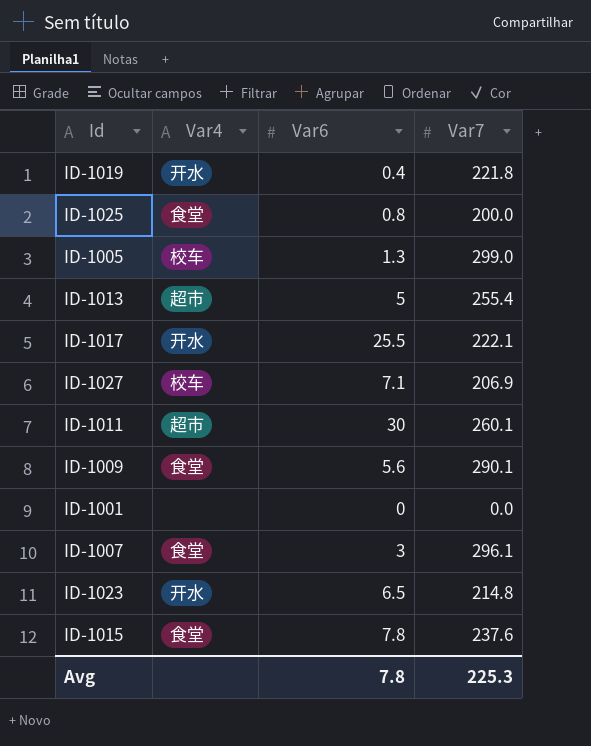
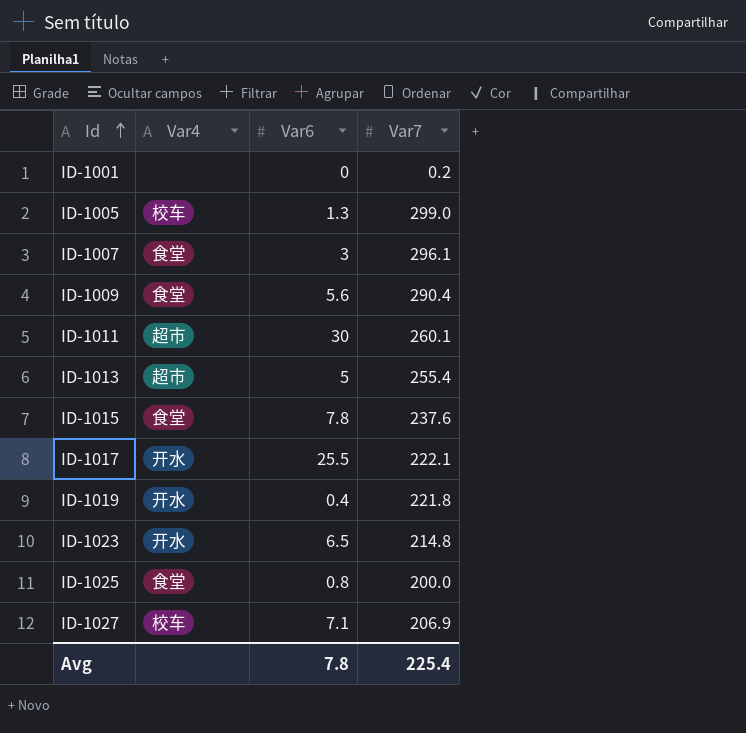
row order: none -> Id ascending
ID-1001 | Var7: 0.0 -> 0.2
ID-1009 | Var7: 290.1 -> 290.4
Avg | Var7: 225.3 -> 225.4

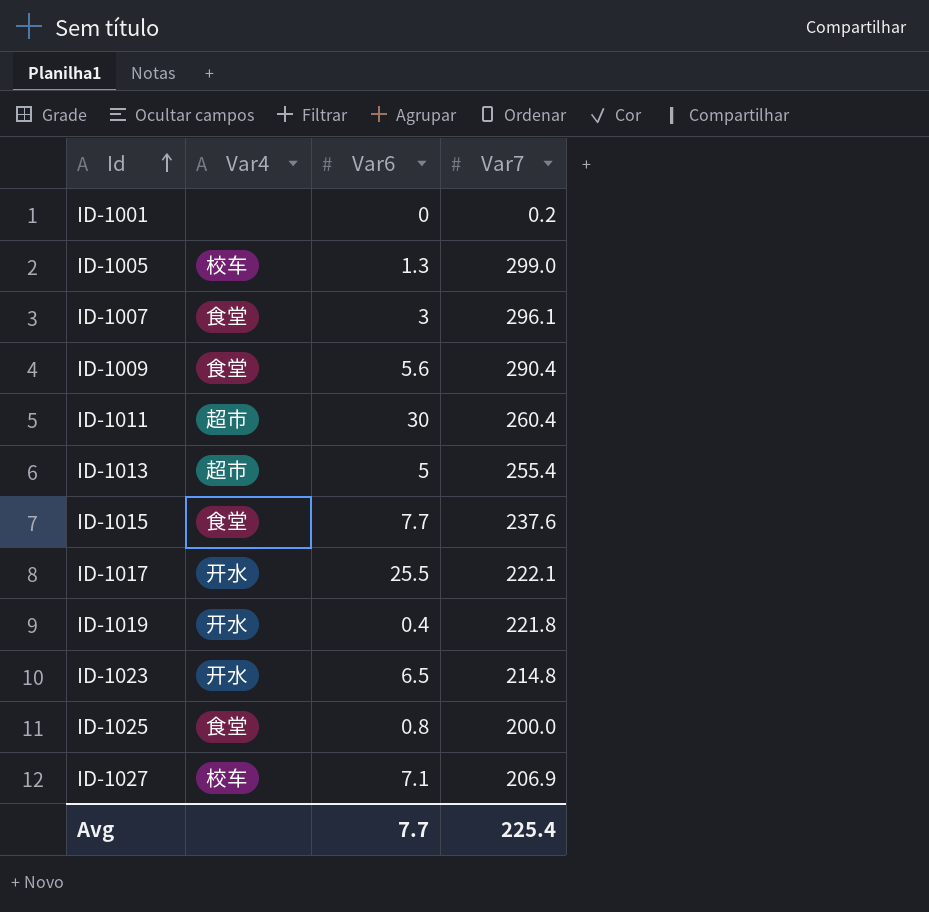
ID-1011 | Var7: 260.1 -> 260.4
ID-1015 | Var6: 7.8 -> 7.7
Avg | Var6: 7.8 -> 7.7

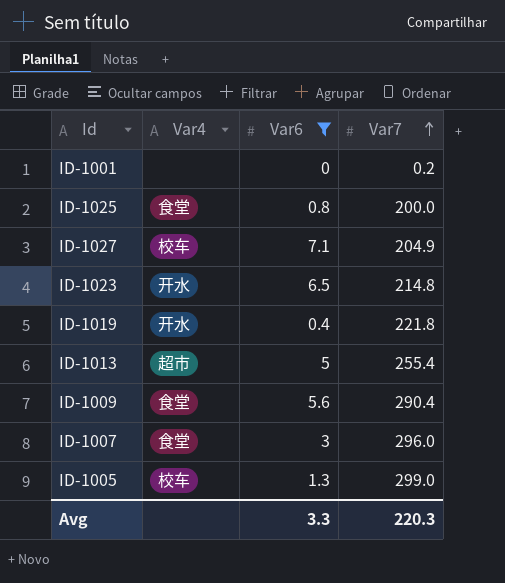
filter: none -> Var6 <= 7.1
row order: Id ascending -> Var7 ascending
ID-1027 | Var7: 206.9 -> 204.9
ID-1007 | Var7: 296.1 -> 296.0
Avg | Var6: 7.7 -> 3.3
Avg | Var7: 225.4 -> 220.3

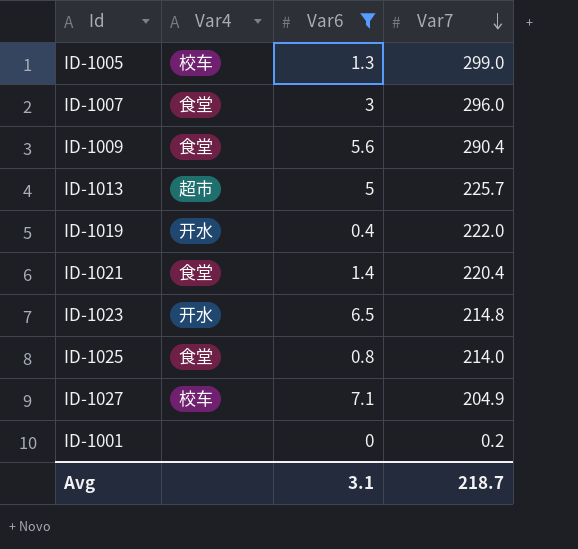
row order: Var7 ascending -> Var7 descending
ID-1013 | Var7: 255.4 -> 225.7
ID-1019 | Var7: 221.8 -> 222.0
row ID-1021: none -> 食堂 | 1.4 | 220.4
ID-1025 | Var7: 200.0 -> 214.0
Avg | Var6: 3.3 -> 3.1
Avg | Var7: 220.3 -> 218.7

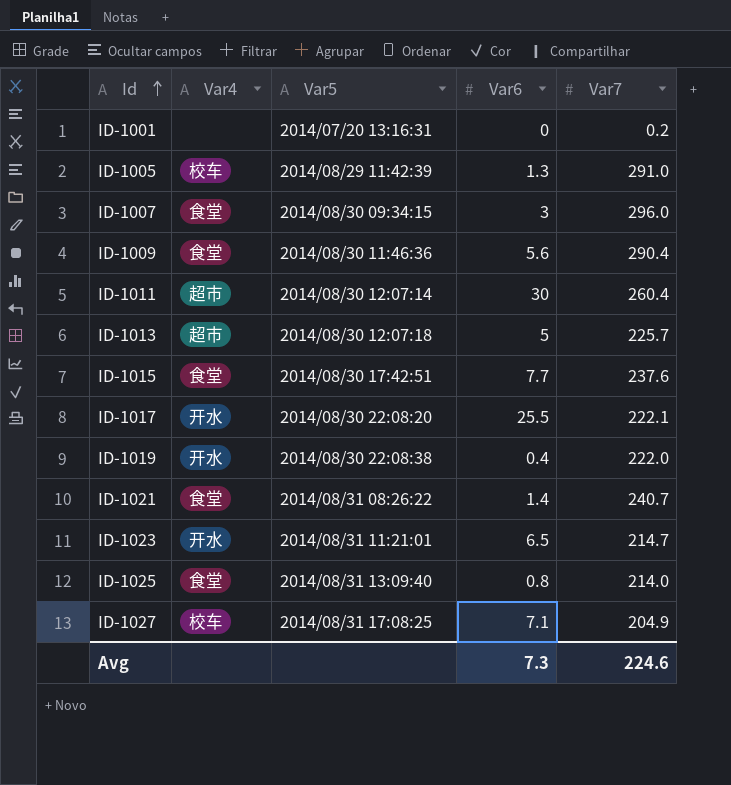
filter: Var6 <= 7.1 -> none
row order: Var7 descending -> Id ascending
column Var5 | position: none -> 3
ID-1005 | Var7: 299.0 -> 291.0
ID-1021 | Var7: 220.4 -> 240.7
ID-1023 | Var7: 214.8 -> 214.7
Avg | Var6: 3.1 -> 7.3
Avg | Var7: 218.7 -> 224.6

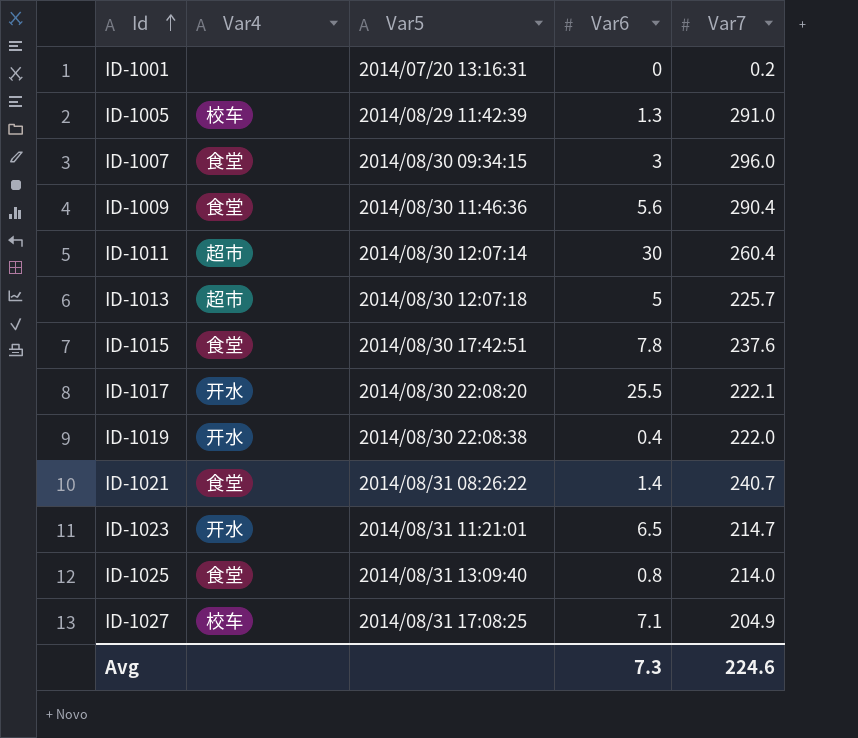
ID-1015 | Var6: 7.7 -> 7.8

